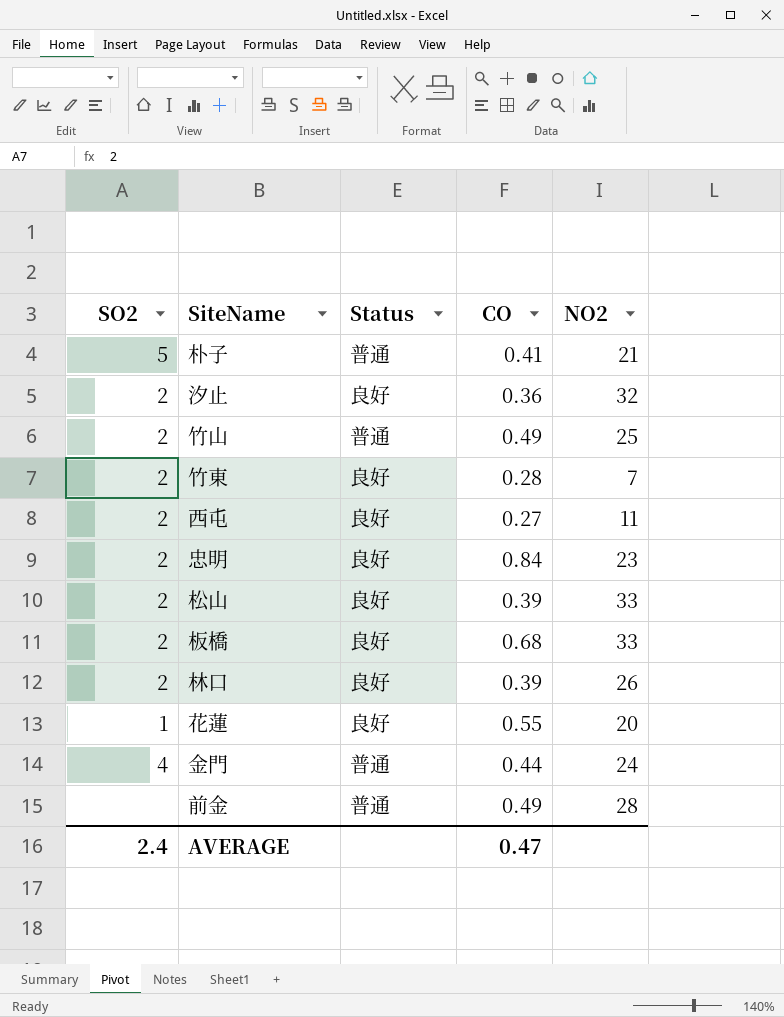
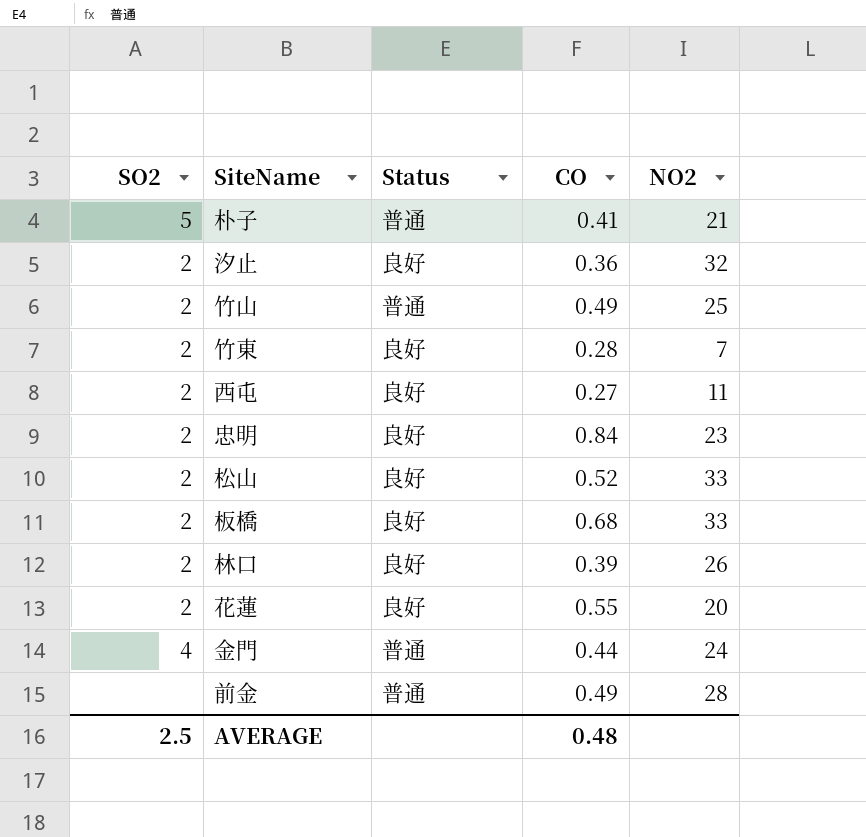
松山 | CO: 0.39 -> 0.52
花蓮 | SO2: 1 -> 2
AVERAGE | SO2: 2.4 -> 2.5
AVERAGE | CO: 0.47 -> 0.48

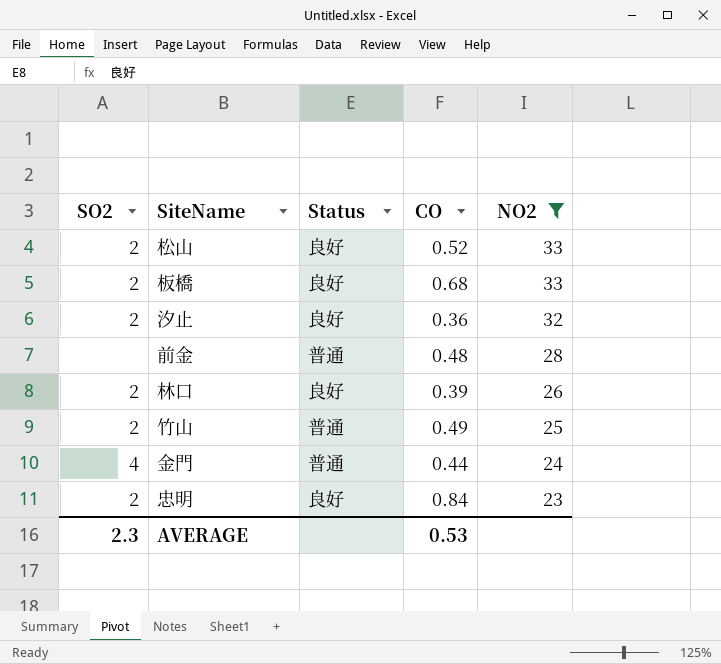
filter: none -> NO2 >= 23
row order: none -> NO2 descending
前金 | CO: 0.49 -> 0.48
AVERAGE | SO2: 2.5 -> 2.3
AVERAGE | CO: 0.48 -> 0.53

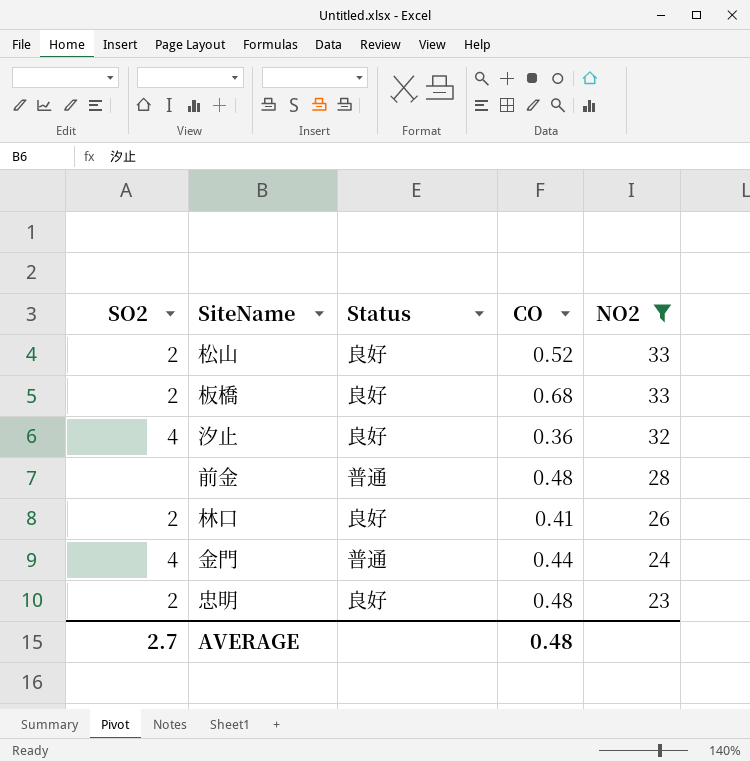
row 竹山: 2 | 普通 | 0.49 | 25 -> none
汐止 | SO2: 2 -> 4
林口 | CO: 0.39 -> 0.41
忠明 | CO: 0.84 -> 0.48
AVERAGE | SO2: 2.3 -> 2.7
AVERAGE | CO: 0.53 -> 0.48

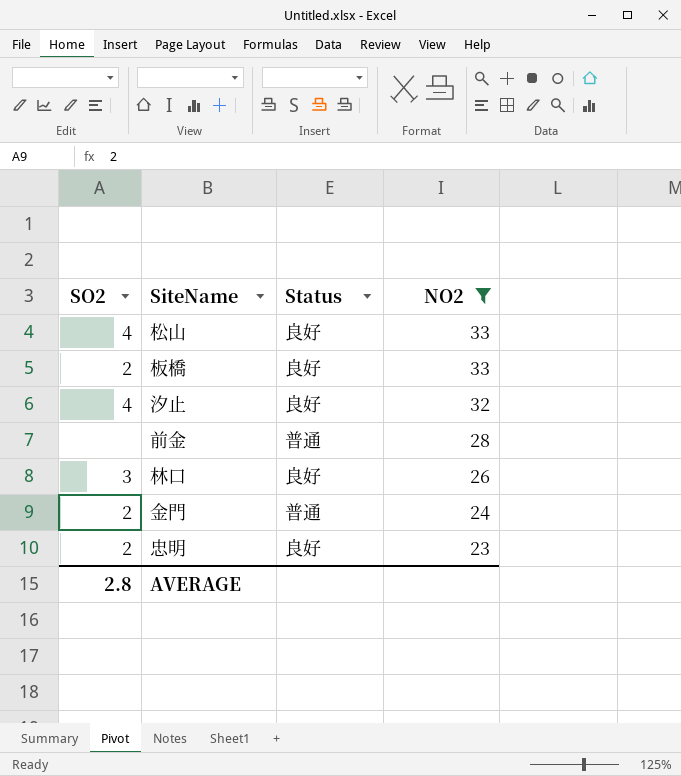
column CO | position: 4 -> none
松山 | SO2: 2 -> 4
林口 | SO2: 2 -> 3
金門 | SO2: 4 -> 2
AVERAGE | SO2: 2.7 -> 2.8

